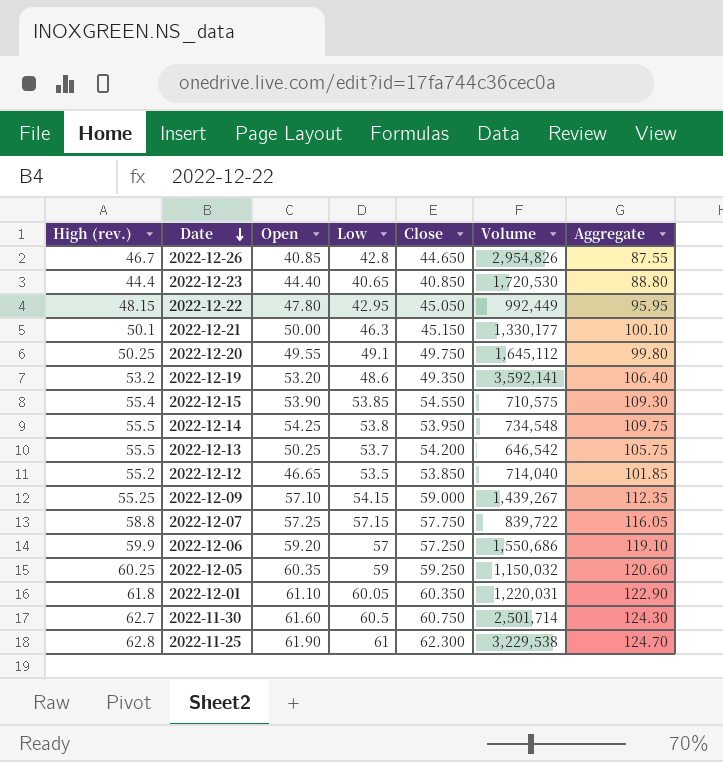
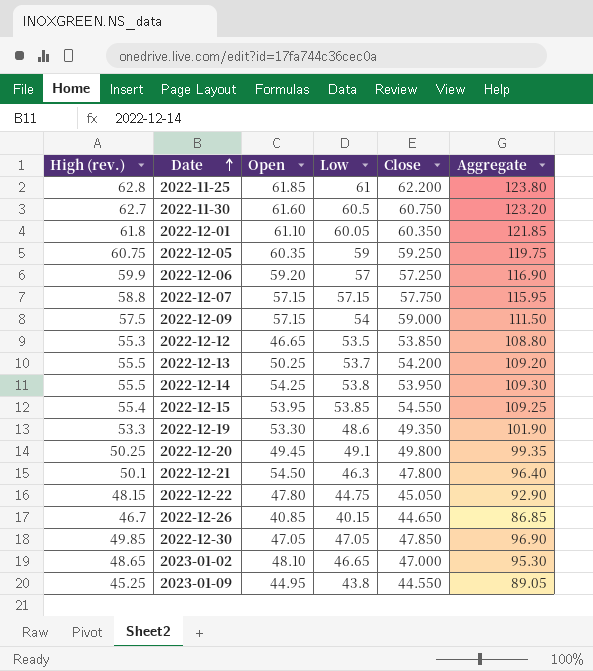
row order: Date descending -> Date ascending
column Volume | position: 6 -> none
column Aggregate | formula: [High (rev.)] + [Open] -> [High (rev.)] + [Low]
row 2022-12-23: 44.4 | 44.40 | 40.65 | 40.850 | 1,720,530 | 88.80 -> none
2022-11-25 | Open: 61.90 -> 61.85
2022-11-25 | Close: 62.300 -> 62.200
2022-12-05 | High (rev.): 60.25 -> 60.75
2022-12-07 | Open: 57.25 -> 57.15
2022-12-09 | High (rev.): 55.25 -> 57.5
2022-12-09 | Open: 57.10 -> 57.15
2022-12-09 | Low: 54.15 -> 54
2022-12-12 | High (rev.): 55.2 -> 55.3
2022-12-15 | Open: 53.90 -> 53.95
2022-12-19 | High (rev.): 53.2 -> 53.3
2022-12-19 | Open: 53.20 -> 53.30
2022-12-20 | Open: 49.55 -> 49.45
2022-12-20 | Close: 49.750 -> 49.800
2022-12-21 | Open: 50.00 -> 54.50
2022-12-21 | Close: 45.150 -> 47.800
2022-12-22 | Low: 42.95 -> 44.75
2022-12-26 | Low: 42.8 -> 40.15
row 2022-12-30: none -> 49.85 | 47.05 | 47.05 | 47.850 | 96.90
row 2023-01-02: none -> 48.65 | 48.10 | 46.65 | 47.000 | 95.30
row 2023-01-09: none -> 45.25 | 44.95 | 43.8 | 44.550 | 89.05

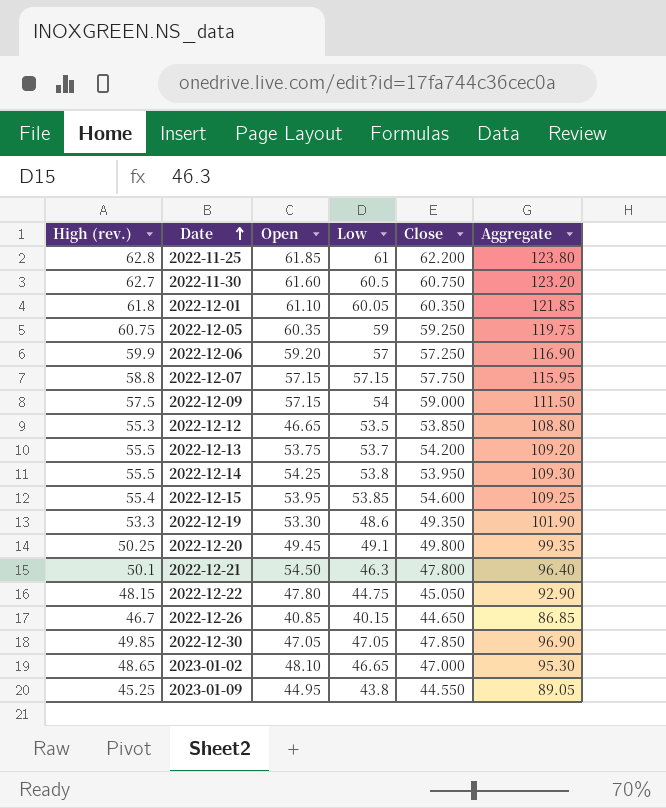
2022-12-13 | Open: 50.25 -> 53.75
2022-12-15 | Close: 54.550 -> 54.600

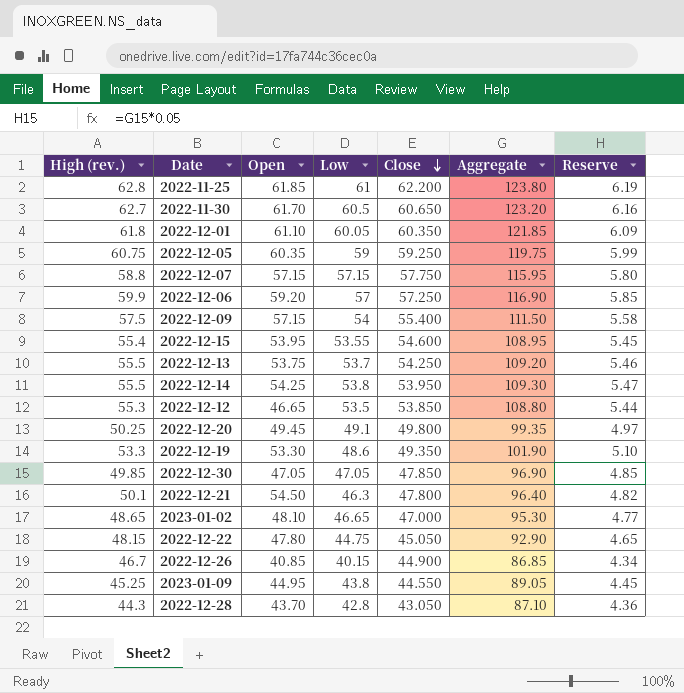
row order: Date ascending -> Close descending
column Reserve | formula: none -> [Aggregate] * 0.05
2022-11-30 | Open: 61.60 -> 61.70
2022-11-30 | Close: 60.750 -> 60.650
2022-12-09 | Close: 59.000 -> 55.400
2022-12-15 | Low: 53.85 -> 53.55
2022-12-15 | Aggregate: 109.25 -> 108.95
2022-12-13 | Close: 54.200 -> 54.250
2022-12-26 | Close: 44.650 -> 44.900
row 2022-12-28: none -> 44.3 | 43.70 | 42.8 | 43.050 | 87.10 | 4.36

